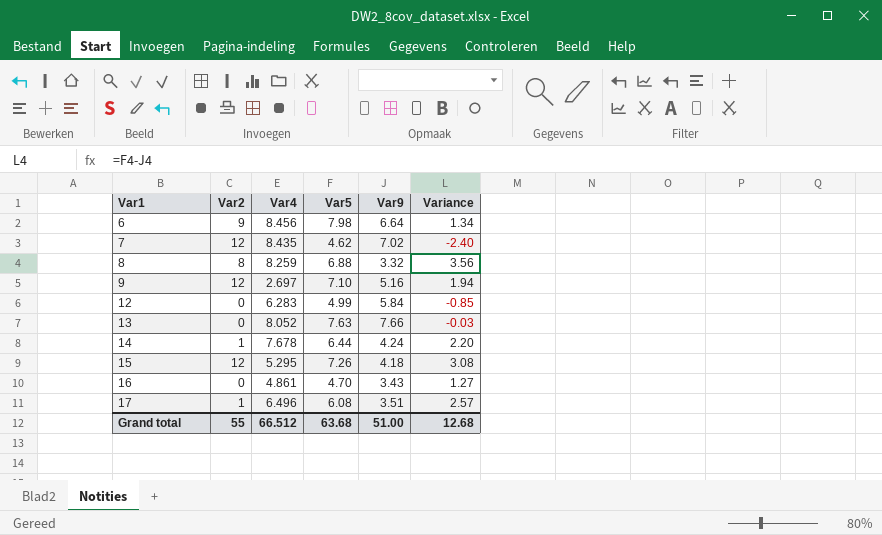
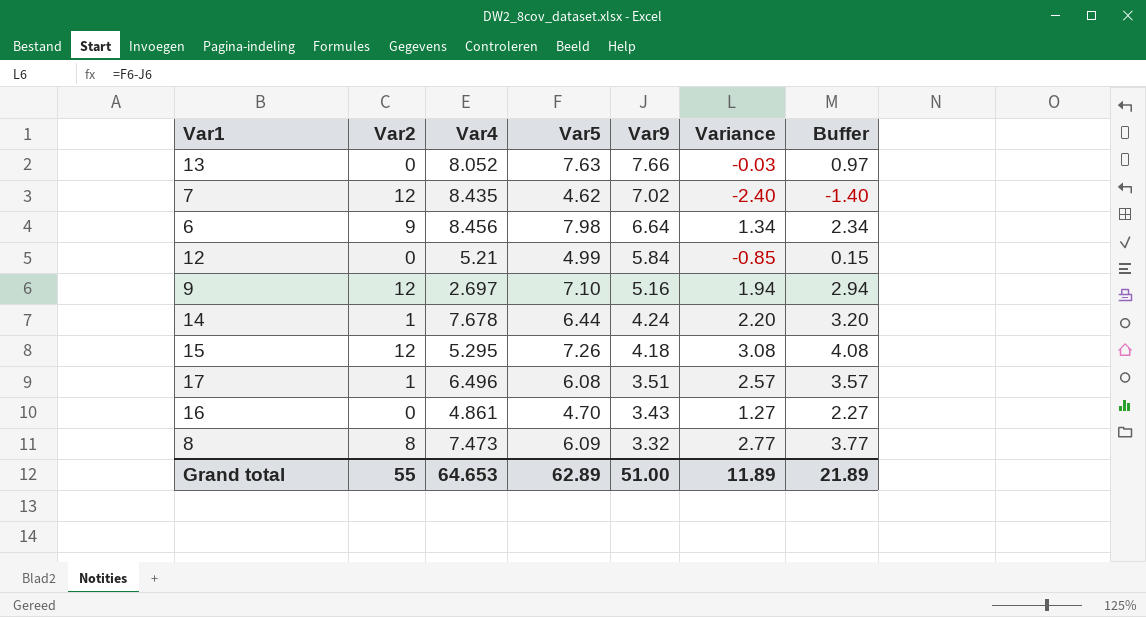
row order: Var1 ascending -> Var9 descending
column Buffer | formula: none -> [Variance] + 1
12 | Var4: 6.283 -> 5.21
8 | Var4: 8.259 -> 7.473
8 | Var5: 6.88 -> 6.09
8 | Variance: 3.56 -> 2.77
Grand total | Var4: 66.512 -> 64.653
Grand total | Var5: 63.68 -> 62.89
Grand total | Variance: 12.68 -> 11.89

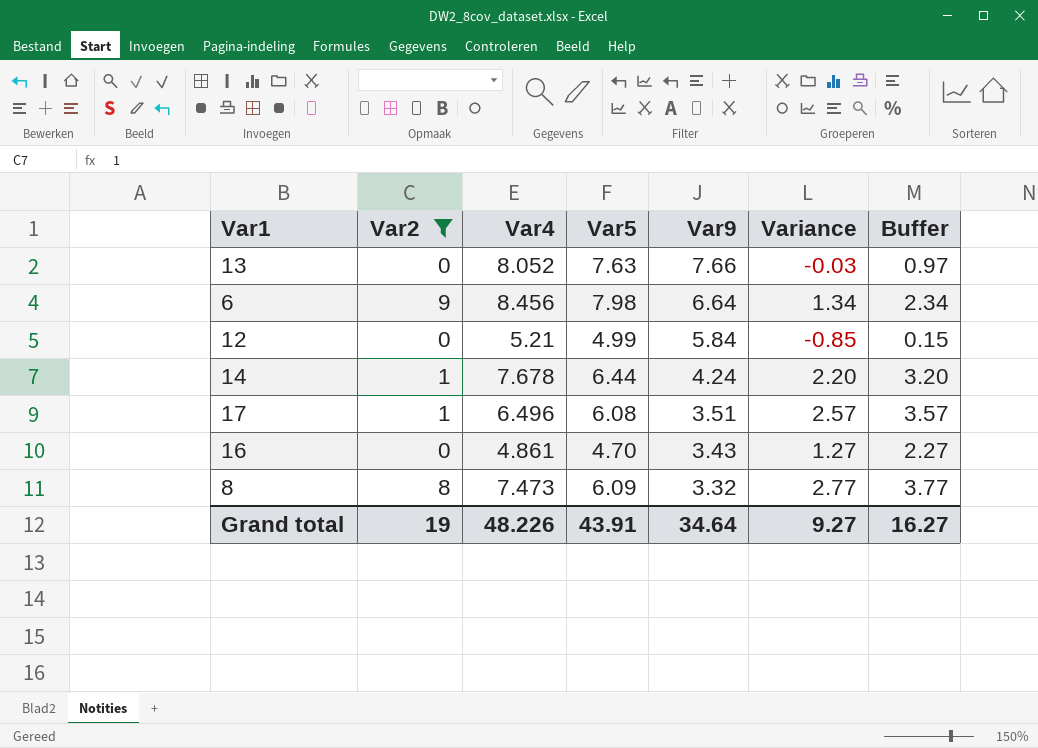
filter: none -> Var2 != 12
Grand total | Var2: 55 -> 19
Grand total | Var4: 64.653 -> 48.226
Grand total | Var5: 62.89 -> 43.91
Grand total | Var9: 51.00 -> 34.64
Grand total | Variance: 11.89 -> 9.27
Grand total | Buffer: 21.89 -> 16.27

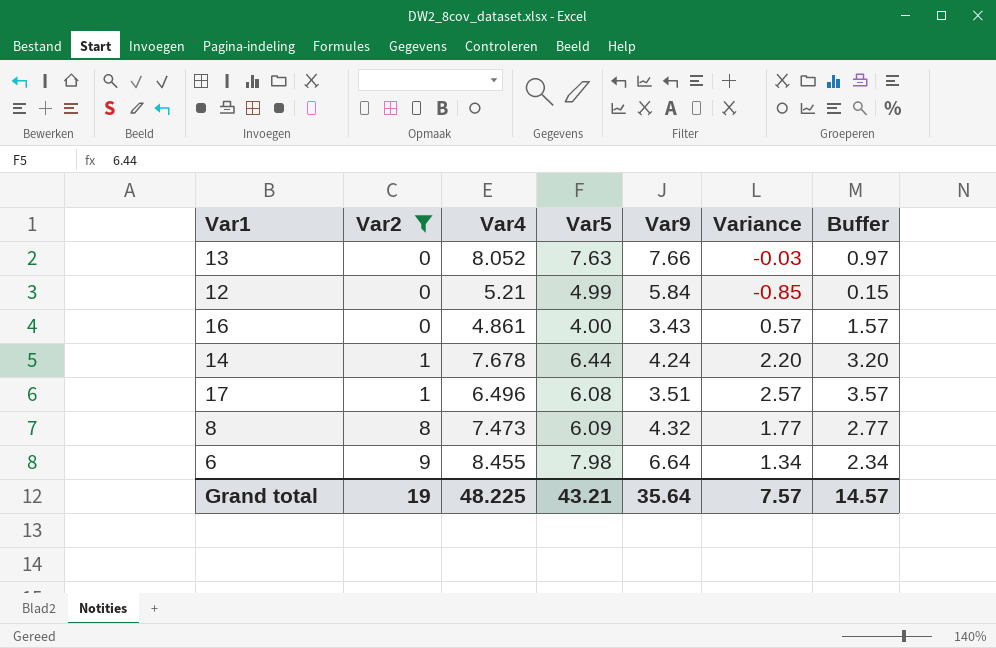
row order: Var9 descending -> Var2 ascending
16 | Var5: 4.70 -> 4.00
16 | Variance: 1.27 -> 0.57
16 | Buffer: 2.27 -> 1.57
8 | Var9: 3.32 -> 4.32
8 | Variance: 2.77 -> 1.77
8 | Buffer: 3.77 -> 2.77
6 | Var4: 8.456 -> 8.455
Grand total | Var4: 48.226 -> 48.225
Grand total | Var5: 43.91 -> 43.21
Grand total | Var9: 34.64 -> 35.64
Grand total | Variance: 9.27 -> 7.57
Grand total | Buffer: 16.27 -> 14.57

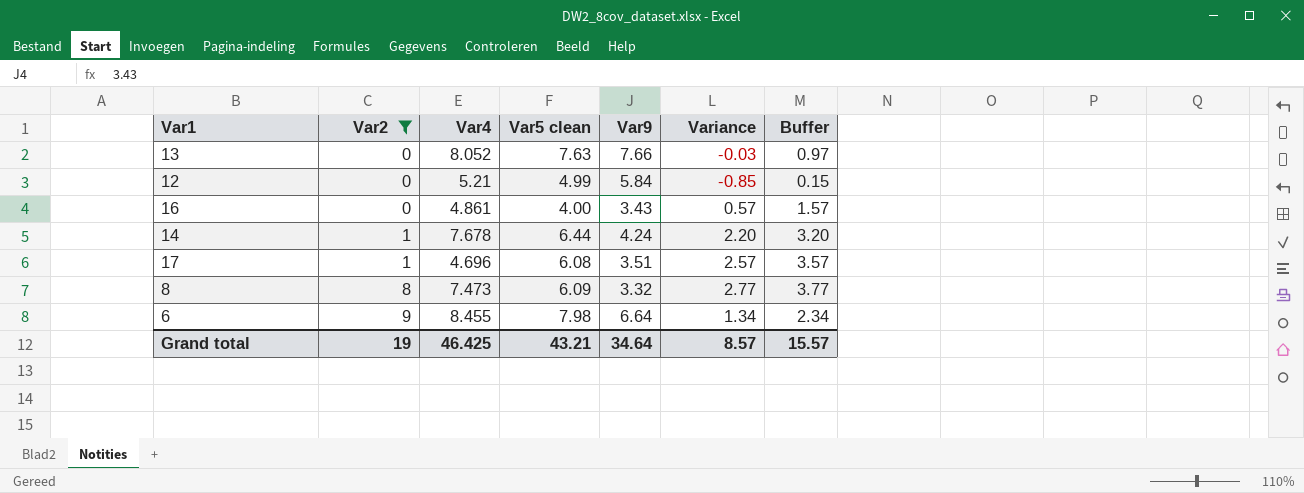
column name: Var5 -> Var5 clean
17 | Var4: 6.496 -> 4.696
8 | Var9: 4.32 -> 3.32
8 | Variance: 1.77 -> 2.77
8 | Buffer: 2.77 -> 3.77
Grand total | Var4: 48.225 -> 46.425
Grand total | Var9: 35.64 -> 34.64
Grand total | Variance: 7.57 -> 8.57
Grand total | Buffer: 14.57 -> 15.57

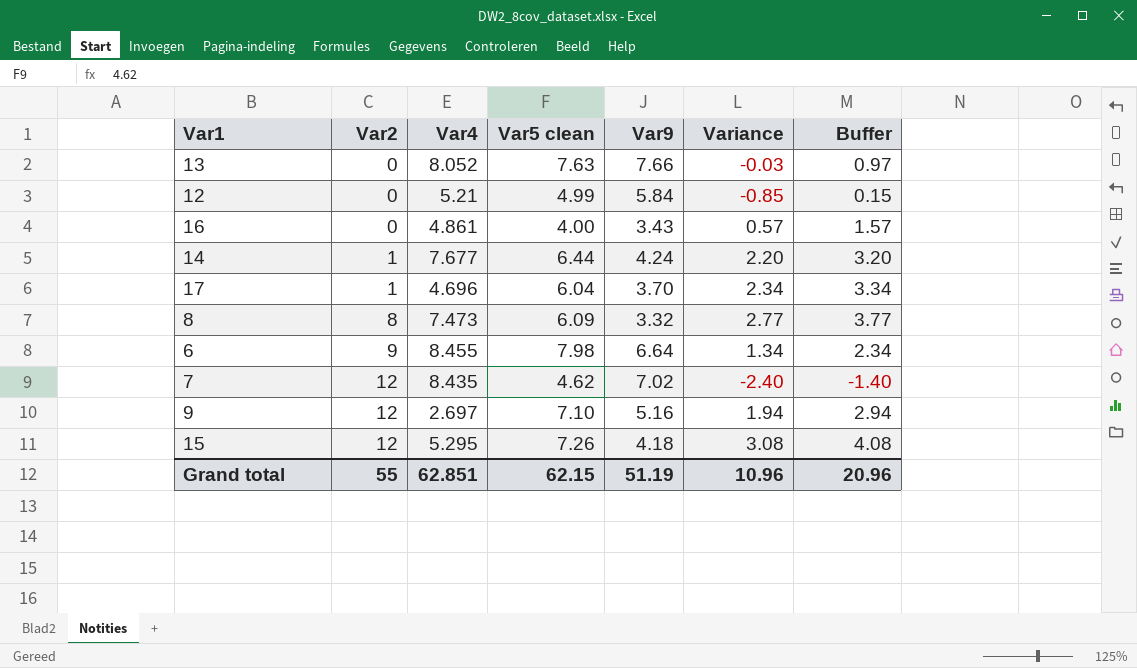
filter: Var2 != 12 -> none
14 | Var4: 7.678 -> 7.677
17 | Var5 clean: 6.08 -> 6.04
17 | Var9: 3.51 -> 3.70
17 | Variance: 2.57 -> 2.34
17 | Buffer: 3.57 -> 3.34
Grand total | Var2: 19 -> 55
Grand total | Var4: 46.425 -> 62.851
Grand total | Var5 clean: 43.21 -> 62.15
Grand total | Var9: 34.64 -> 51.19
Grand total | Variance: 8.57 -> 10.96
Grand total | Buffer: 15.57 -> 20.96

